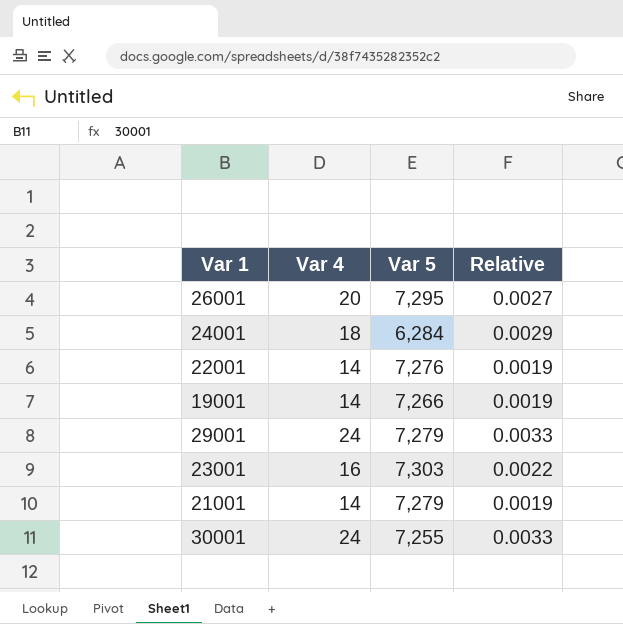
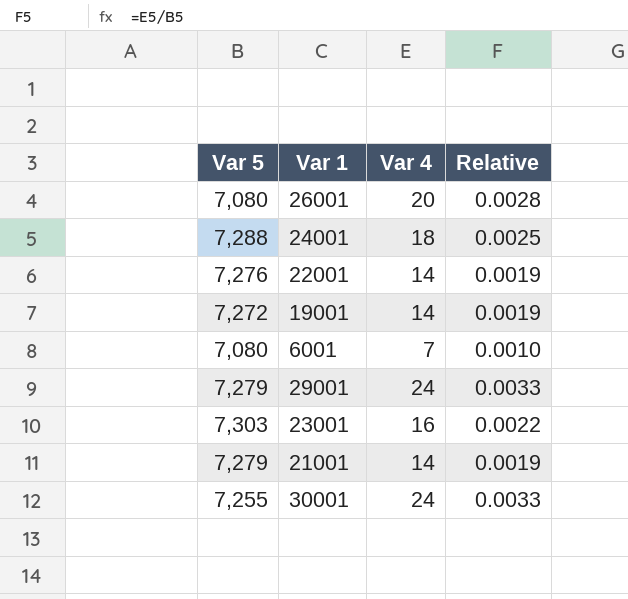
column Var 5 | position: 3 -> 1
26001 | Var 5: 7,295 -> 7,080
26001 | Relative: 0.0027 -> 0.0028
24001 | Var 5: 6,284 -> 7,288
24001 | Relative: 0.0029 -> 0.0025
19001 | Var 5: 7,266 -> 7,272
row 6001: none -> 7,080 | 7 | 0.0010

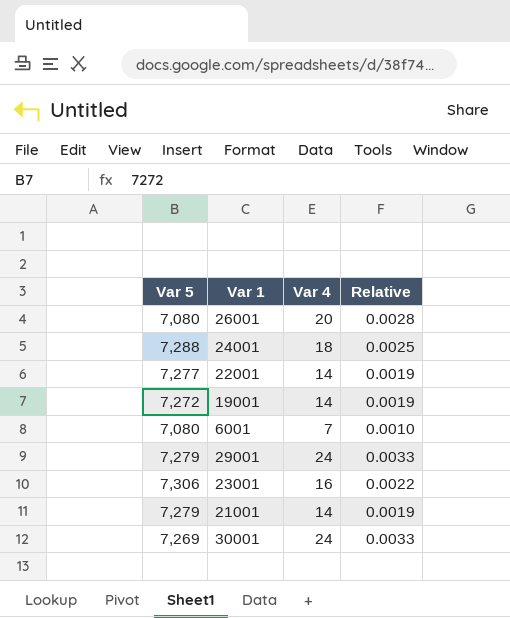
22001 | Var 5: 7,276 -> 7,277
23001 | Var 5: 7,303 -> 7,306
30001 | Var 5: 7,255 -> 7,269

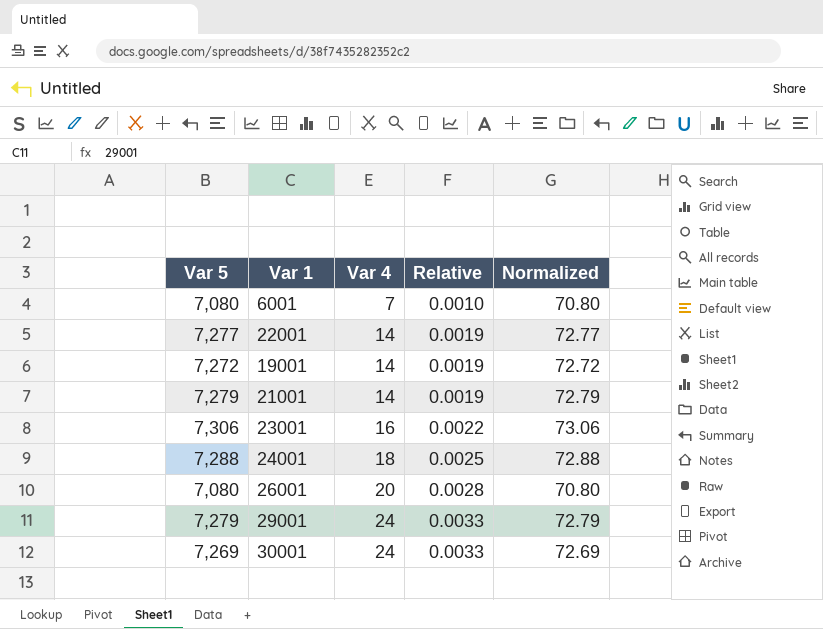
row order: none -> Var 4 ascending
column Normalized | formula: none -> [Var 5] * 0.01

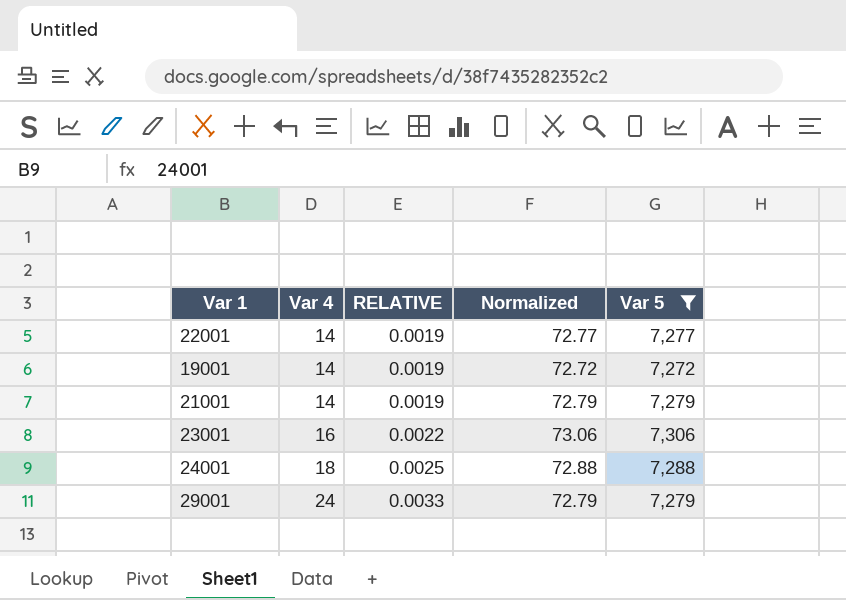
filter: none -> Var 5 >= 7,272
column name: Relative -> RELATIVE
column Var 5 | position: 1 -> 5

